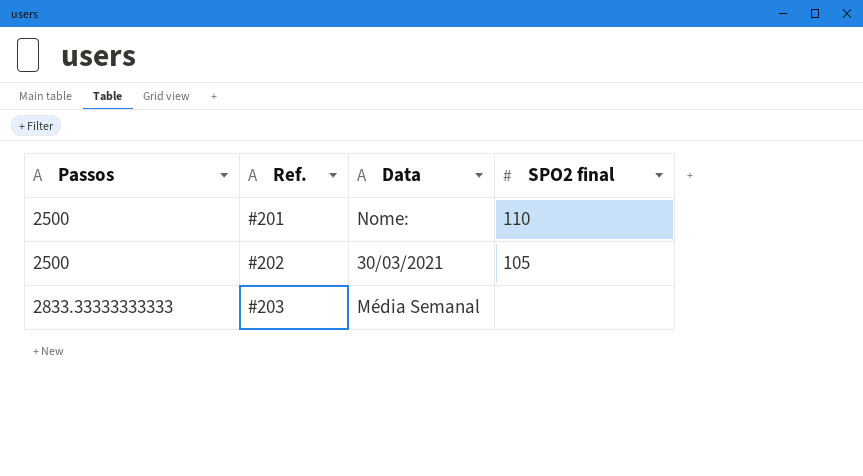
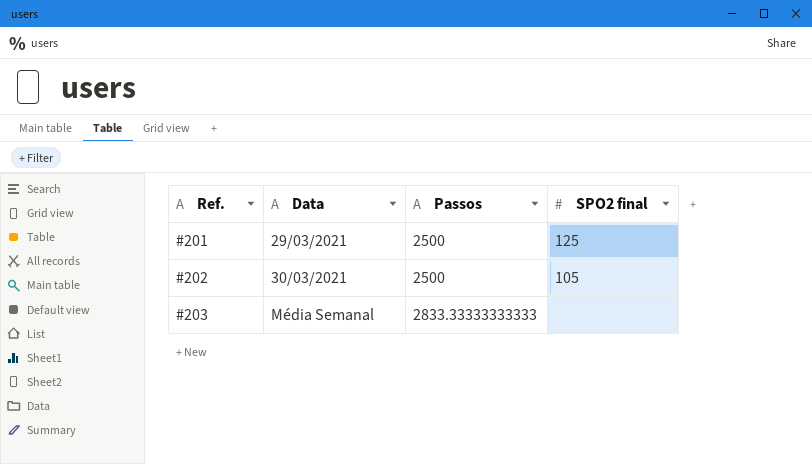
column Passos | position: 1 -> 3
#201 | Data: Nome: -> 29/03/2021
#201 | SPO2 final: 110 -> 125

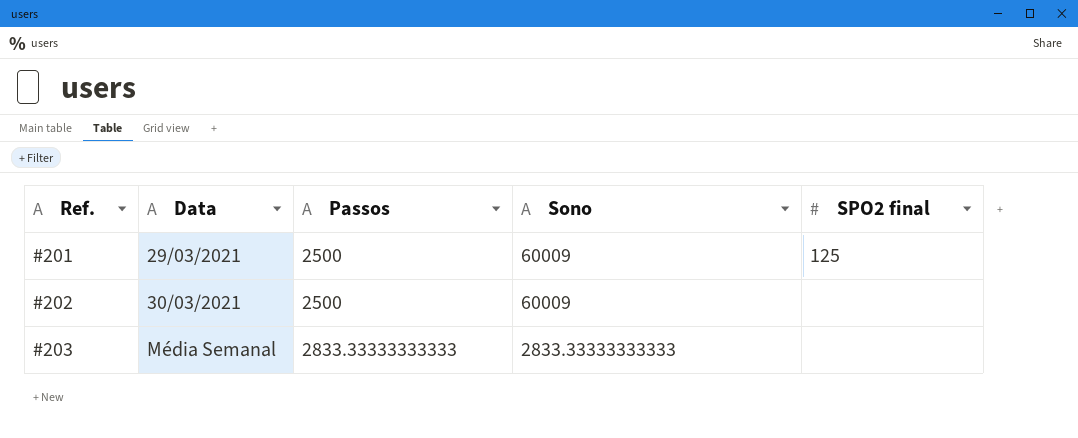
column Sono | position: none -> 4
#202 | SPO2 final: 105 -> none

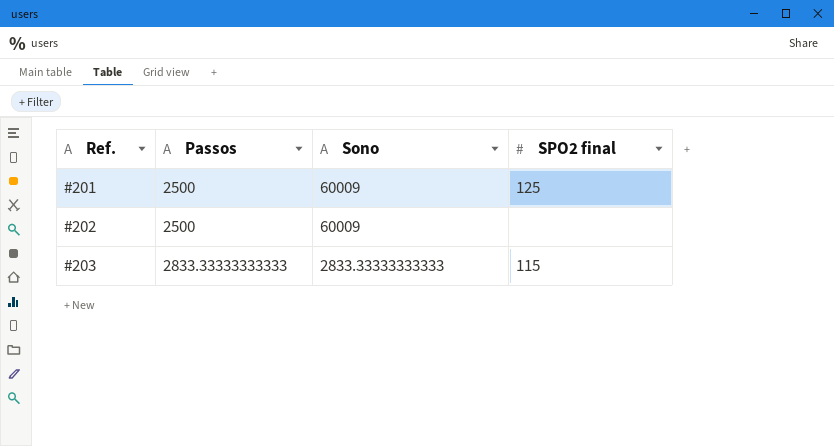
column Data | position: 2 -> none
#203 | SPO2 final: none -> 115

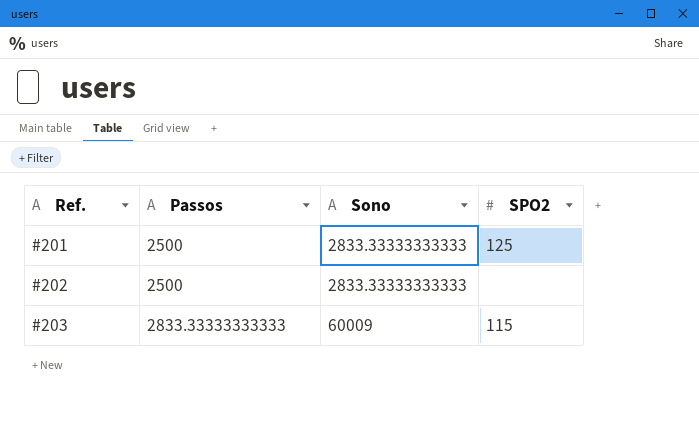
column name: SPO2 final -> SPO2
#201 | Sono: 60009 -> 2833.33333333333
#202 | Sono: 60009 -> 2833.33333333333
#203 | Sono: 2833.33333333333 -> 60009

